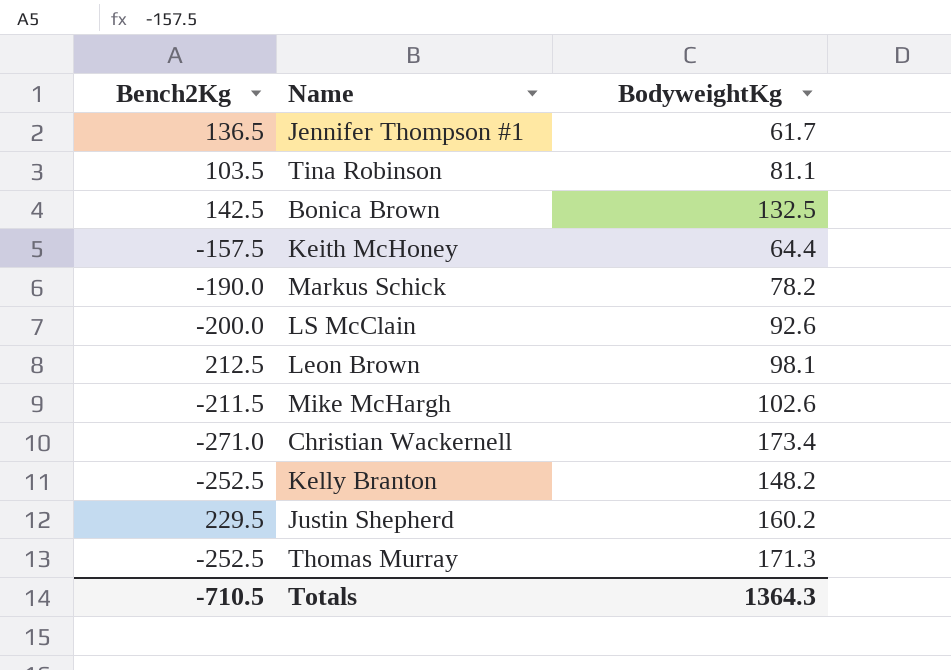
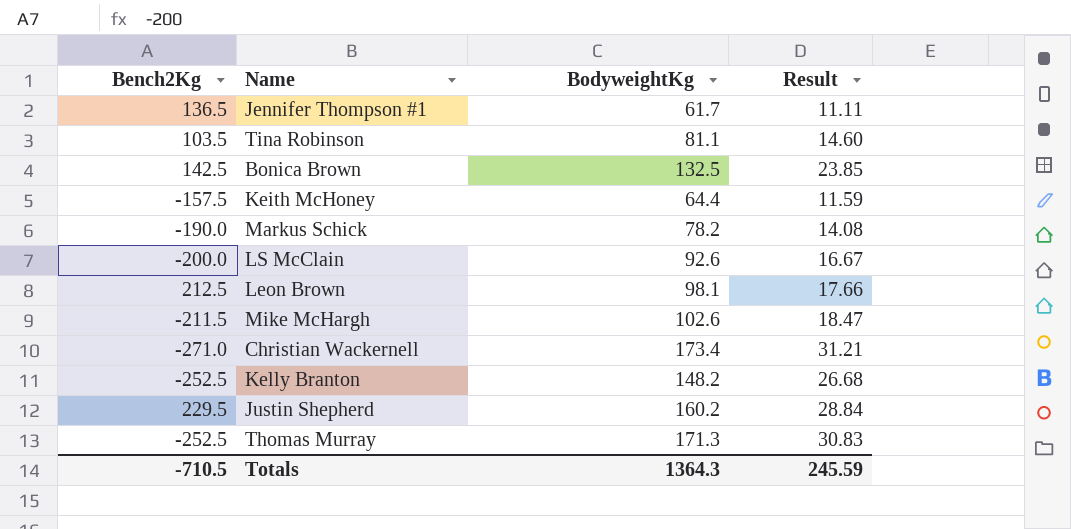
column Result | formula: none -> [BodyweightKg] * 0.18

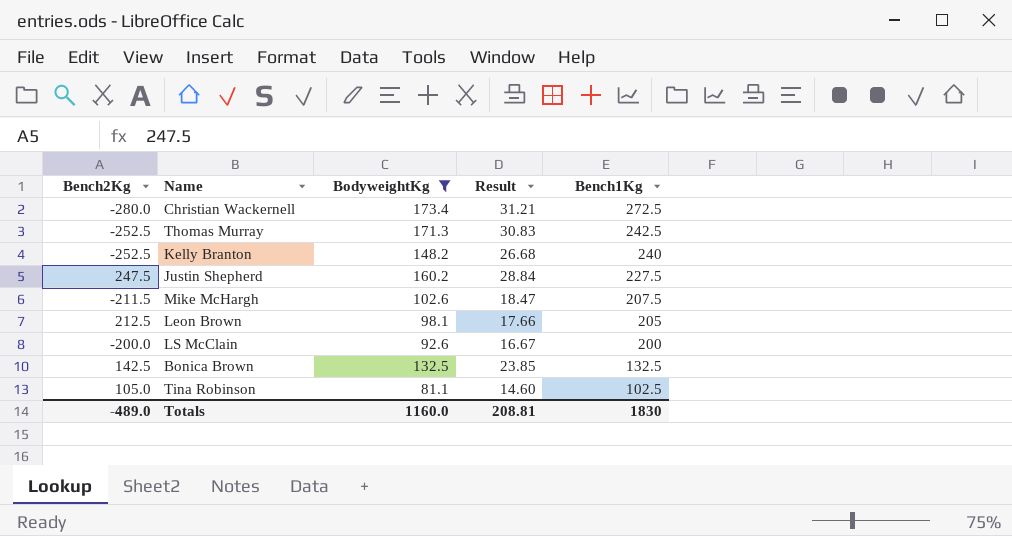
filter: none -> BodyweightKg >= 81.1
row order: none -> Bench1Kg descending
column Bench1Kg | position: none -> 5
Christian Wackernell | Bench2Kg: -271.0 -> -280.0
Justin Shepherd | Bench2Kg: 229.5 -> 247.5
Tina Robinson | Bench2Kg: 103.5 -> 105.0
Totals | Bench2Kg: -710.5 -> -489.0
Totals | BodyweightKg: 1364.3 -> 1160.0
Totals | Result: 245.59 -> 208.81

